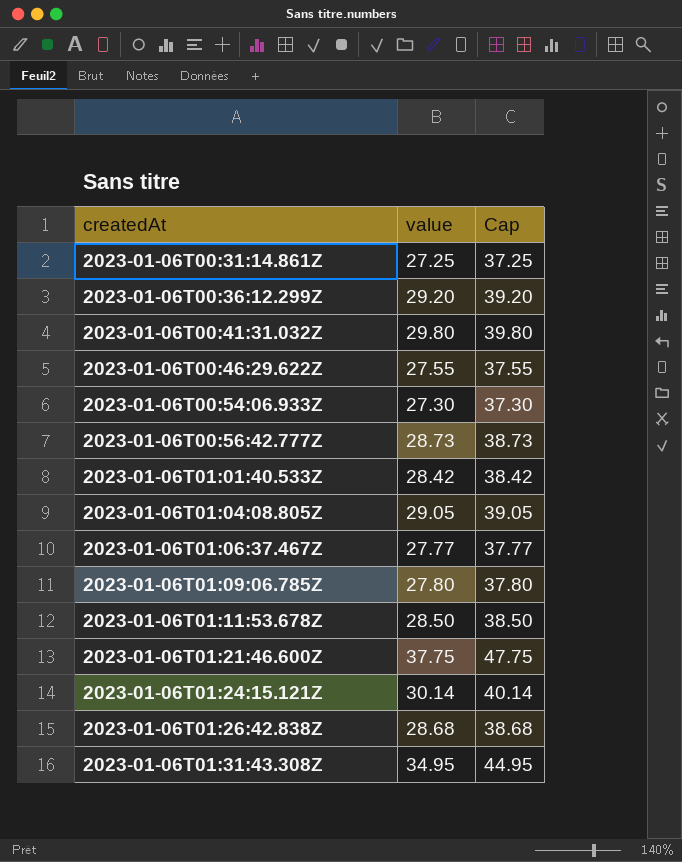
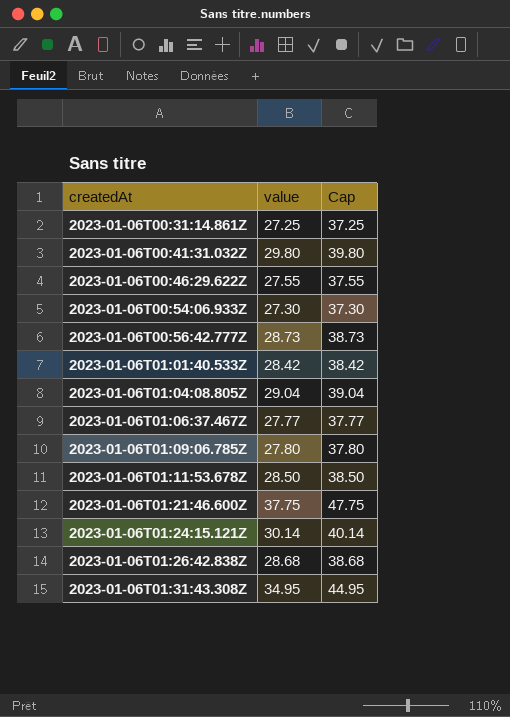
row 2023-01-06T00:36:12.299Z: 29.20 | 39.20 -> none
2023-01-06T01:04:08.805Z | value: 29.05 -> 29.04
2023-01-06T01:04:08.805Z | Cap: 39.05 -> 39.04

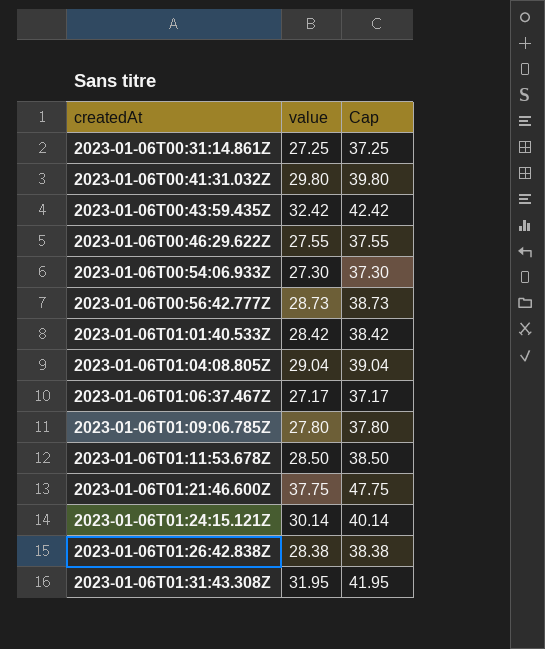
row 2023-01-06T00:43:59.435Z: none -> 32.42 | 42.42
2023-01-06T01:06:37.467Z | value: 27.77 -> 27.17
2023-01-06T01:06:37.467Z | Cap: 37.77 -> 37.17
2023-01-06T01:26:42.838Z | value: 28.68 -> 28.38
2023-01-06T01:26:42.838Z | Cap: 38.68 -> 38.38
2023-01-06T01:31:43.308Z | value: 34.95 -> 31.95
2023-01-06T01:31:43.308Z | Cap: 44.95 -> 41.95

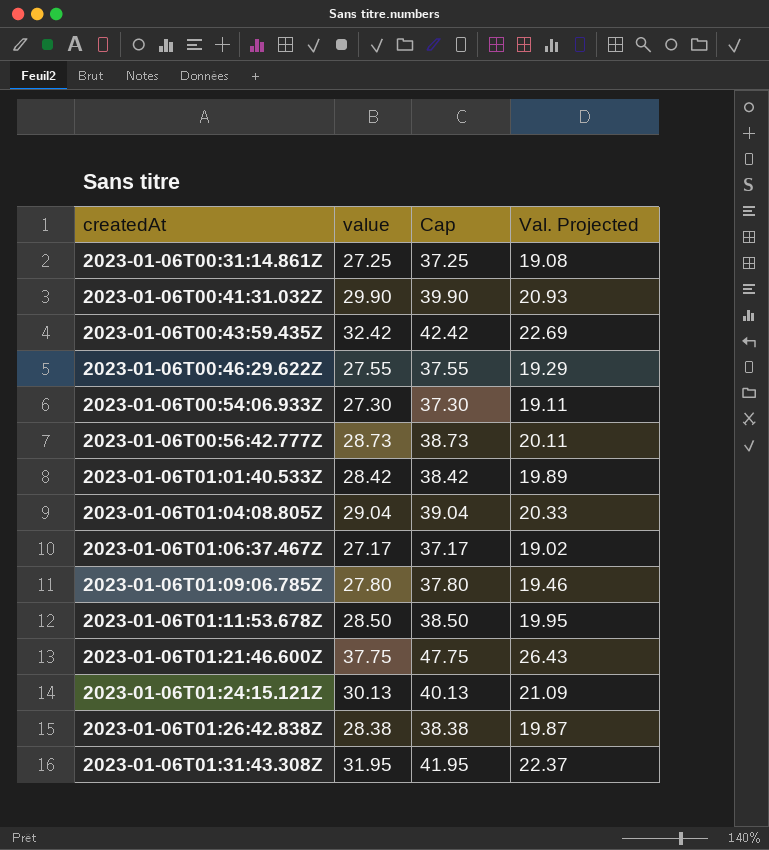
column Val. Projected | formula: none -> [value] * 0.7
2023-01-06T00:41:31.032Z | value: 29.80 -> 29.90
2023-01-06T00:41:31.032Z | Cap: 39.80 -> 39.90
2023-01-06T01:24:15.121Z | value: 30.14 -> 30.13
2023-01-06T01:24:15.121Z | Cap: 40.14 -> 40.13

